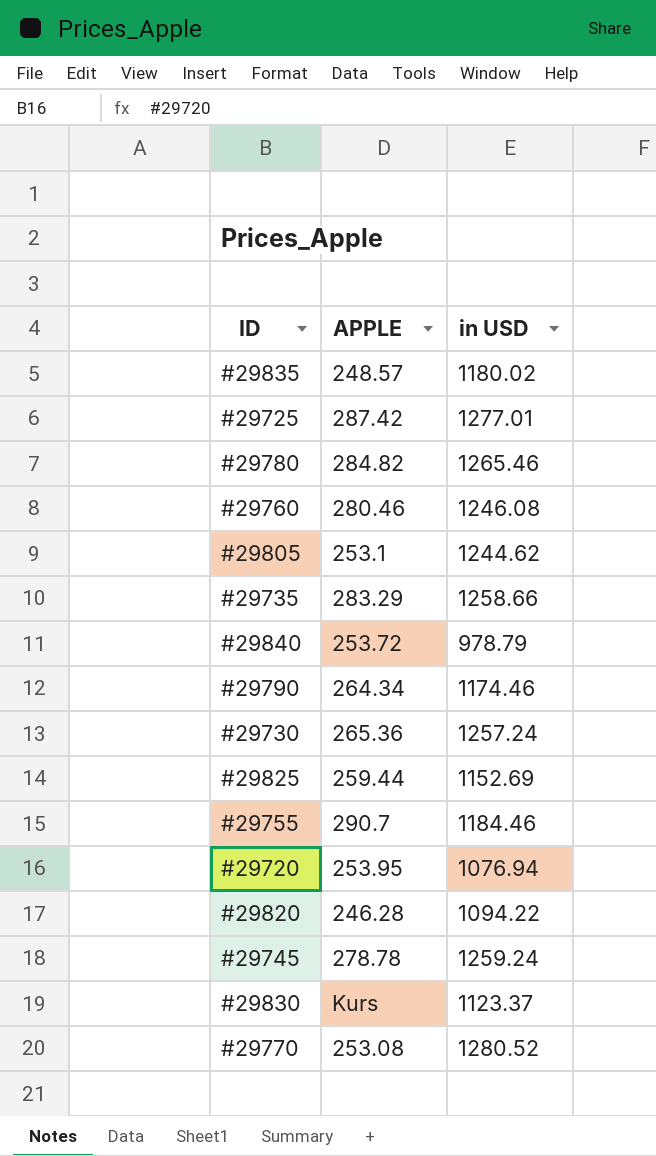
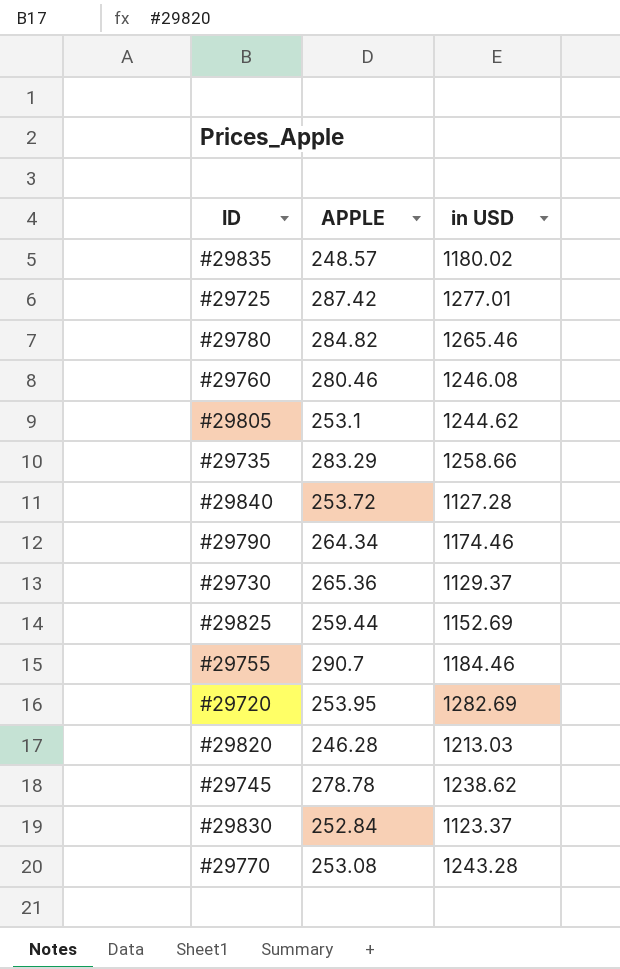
#29840 | in USD: 978.79 -> 1127.28
#29730 | in USD: 1257.24 -> 1129.37
#29720 | in USD: 1076.94 -> 1282.69
#29820 | in USD: 1094.22 -> 1213.03
#29745 | in USD: 1259.24 -> 1238.62
#29830 | APPLE: Kurs -> 252.84
#29770 | in USD: 1280.52 -> 1243.28

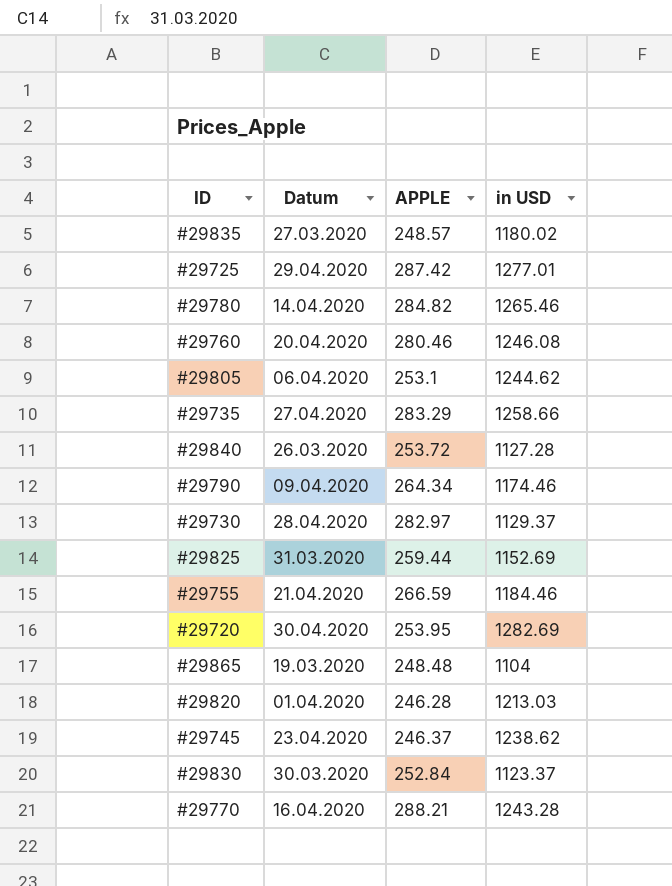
column Datum | position: none -> 2
#29730 | APPLE: 265.36 -> 282.97
#29755 | APPLE: 290.7 -> 266.59
row #29865: none -> 19.03.2020 | 248.48 | 1104
#29745 | APPLE: 278.78 -> 246.37
#29770 | APPLE: 253.08 -> 288.21

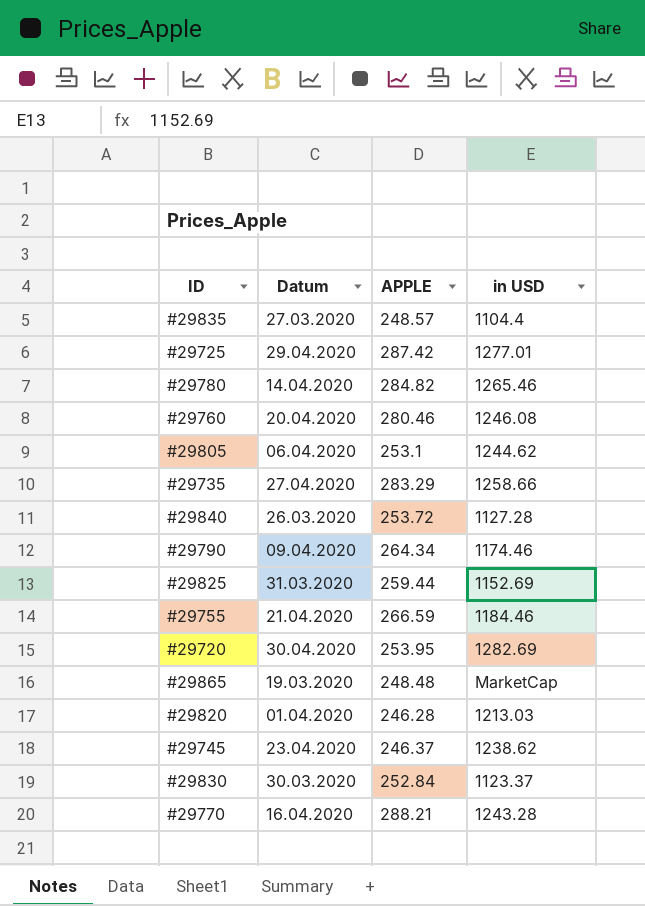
row #29730: 28.04.2020 | 282.97 | 1129.37 -> none
#29835 | in USD: 1180.02 -> 1104.4
#29865 | in USD: 1104 -> MarketCap

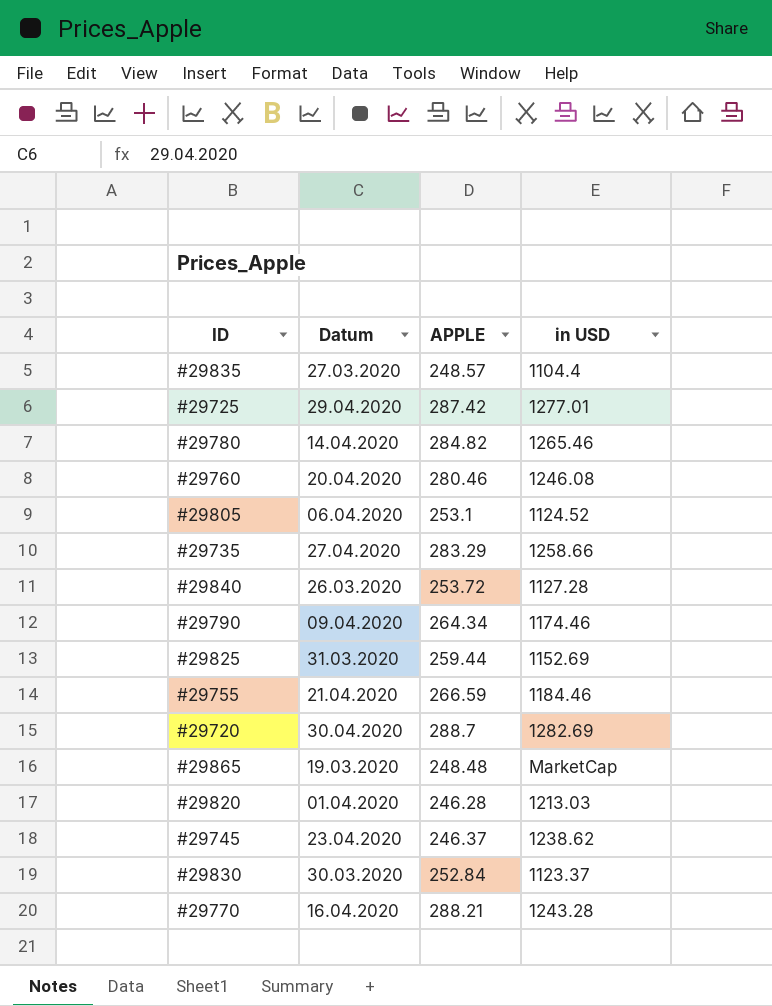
#29805 | in USD: 1244.62 -> 1124.52
#29720 | APPLE: 253.95 -> 288.7

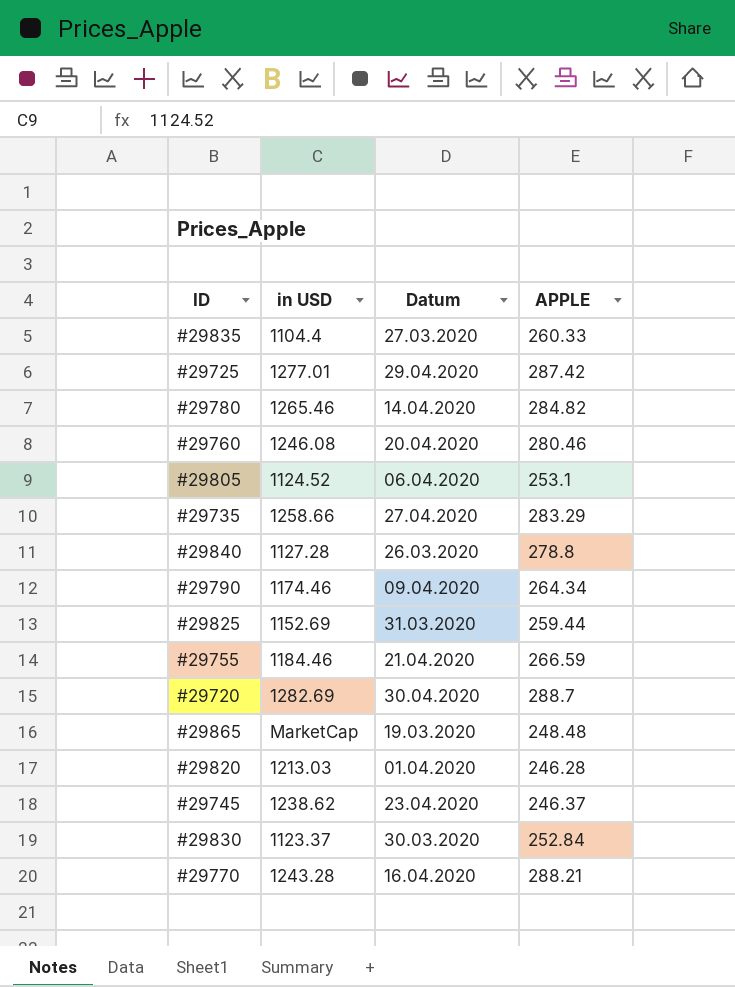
column in USD | position: 4 -> 2
#29835 | APPLE: 248.57 -> 260.33
#29840 | APPLE: 253.72 -> 278.8

